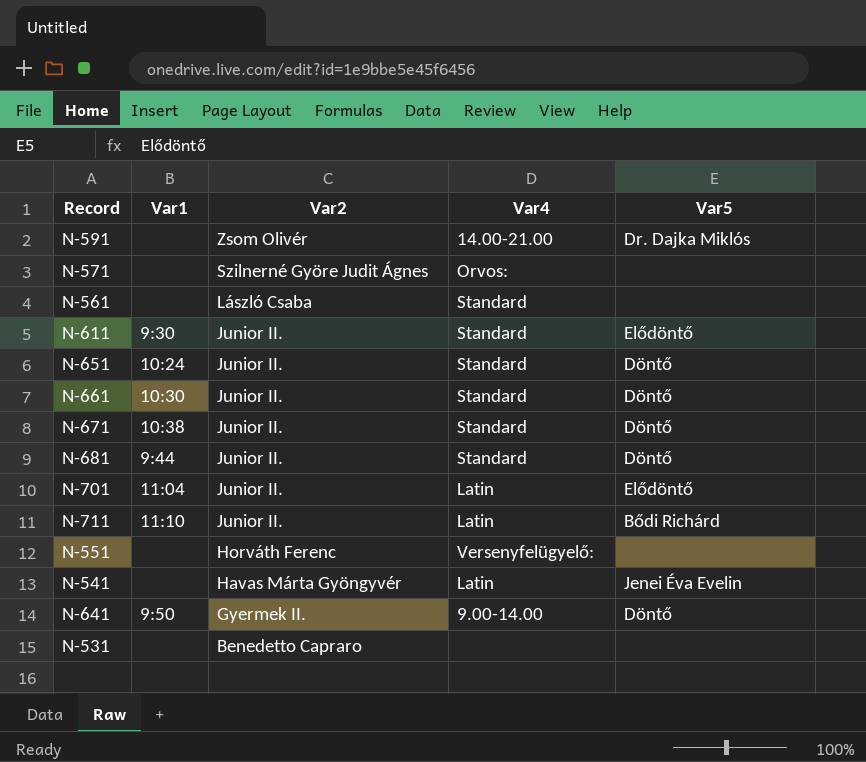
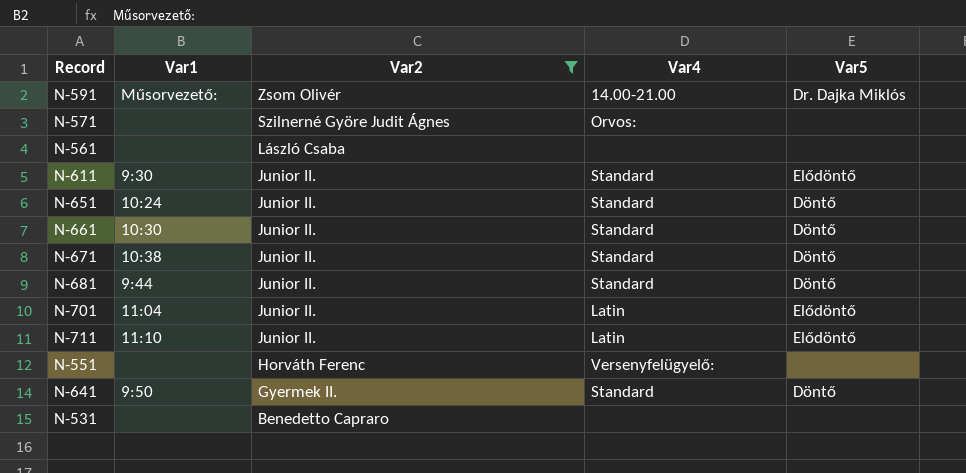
filter: none -> Var2 != Havas Márta Gyöngyvér
N-591 | Var1: none -> Műsorvezető:
N-561 | Var4: Standard -> none
N-711 | Var5: Bődi Richárd -> Elődöntő
N-641 | Var4: 9.00-14.00 -> Standard

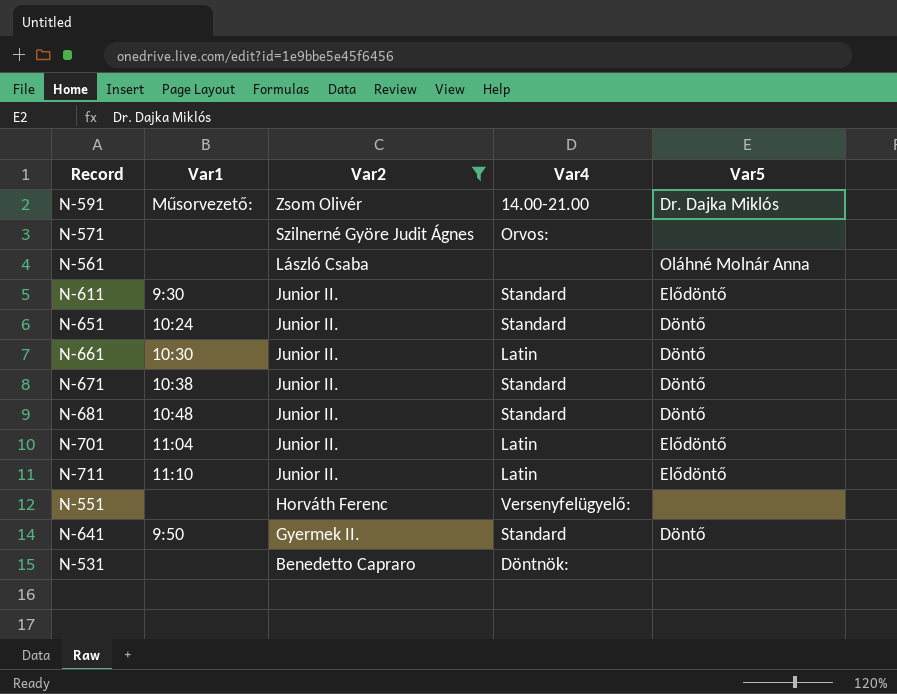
N-561 | Var5: none -> Oláhné Molnár Anna
N-661 | Var4: Standard -> Latin
N-681 | Var1: 9:44 -> 10:48
N-531 | Var4: none -> Döntnök:

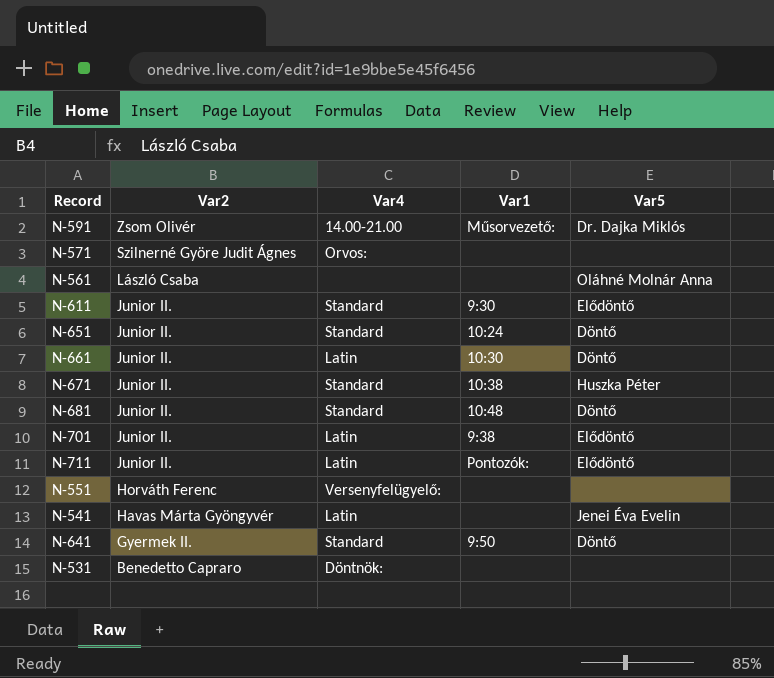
filter: Var2 != Havas Márta Gyöngyvér -> none
column Var1 | position: 2 -> 4
N-671 | Var5: Döntő -> Huszka Péter
N-701 | Var1: 11:04 -> 9:38
N-711 | Var1: 11:10 -> Pontozók:

